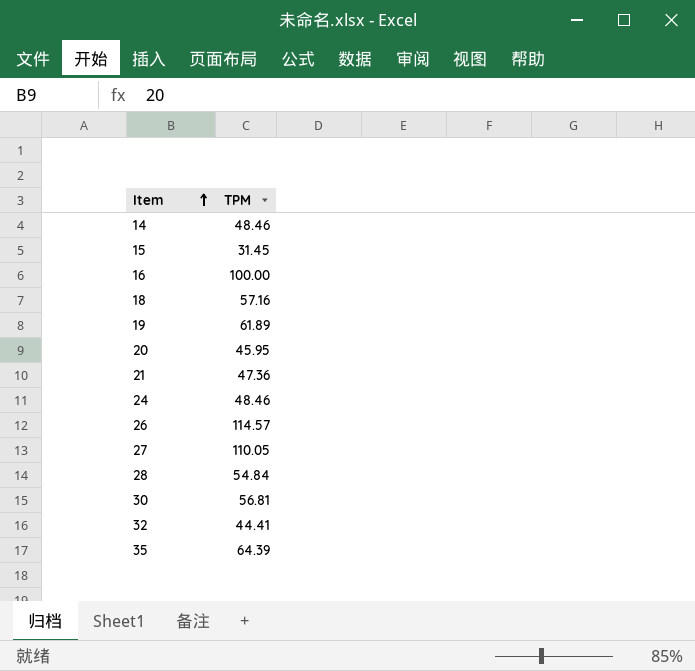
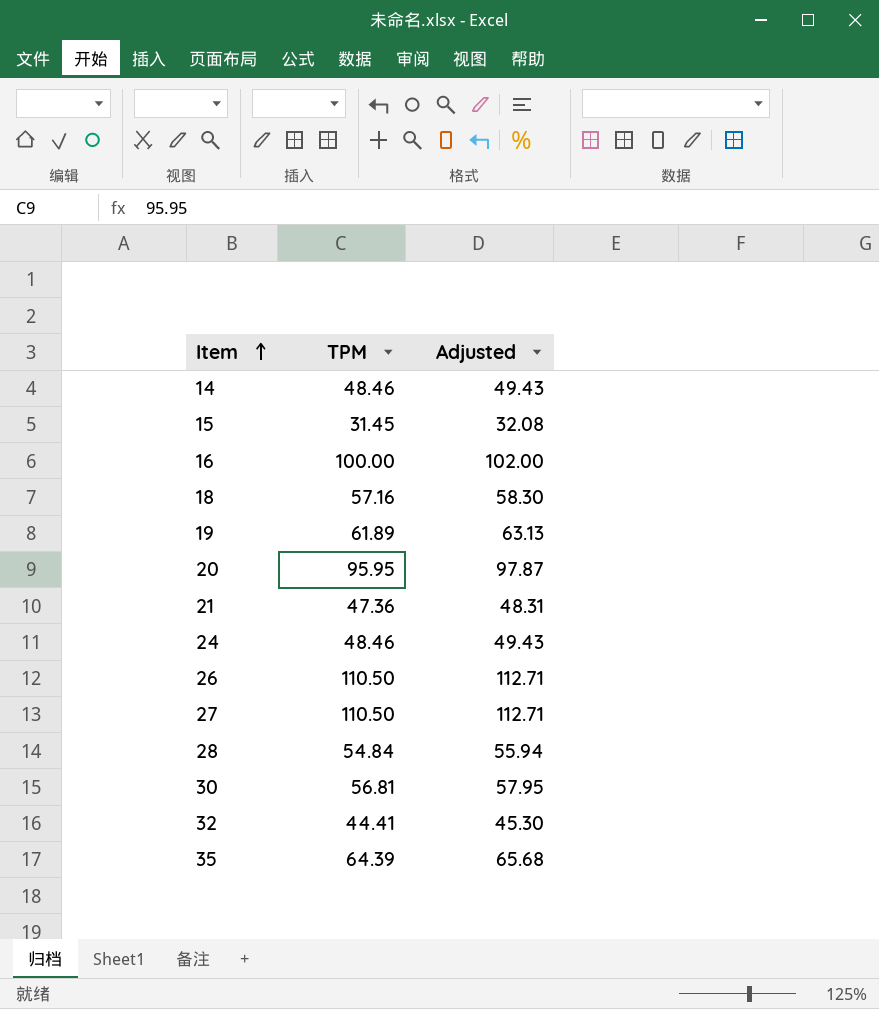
column Adjusted | formula: none -> [TPM] * 1.02
20 | TPM: 45.95 -> 95.95
26 | TPM: 114.57 -> 110.50
27 | TPM: 110.05 -> 110.50

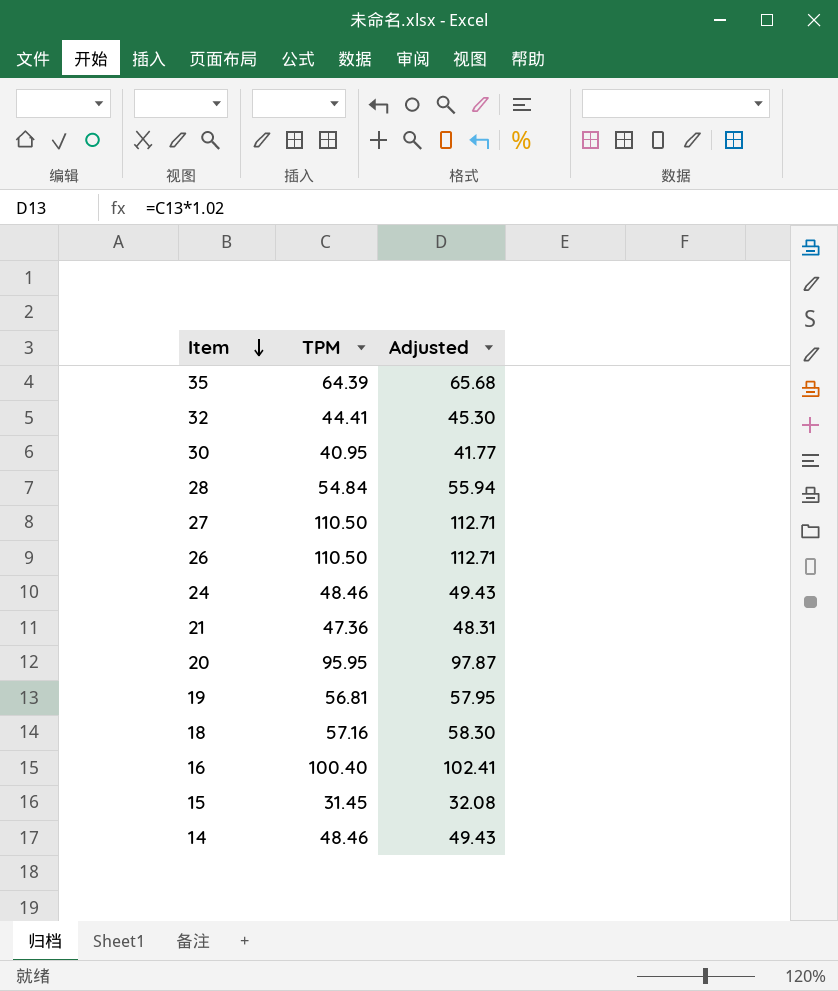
row order: Item ascending -> Item descending
30 | TPM: 56.81 -> 40.95
30 | Adjusted: 57.95 -> 41.77
19 | TPM: 61.89 -> 56.81
19 | Adjusted: 63.13 -> 57.95
16 | TPM: 100.00 -> 100.40
16 | Adjusted: 102.00 -> 102.41

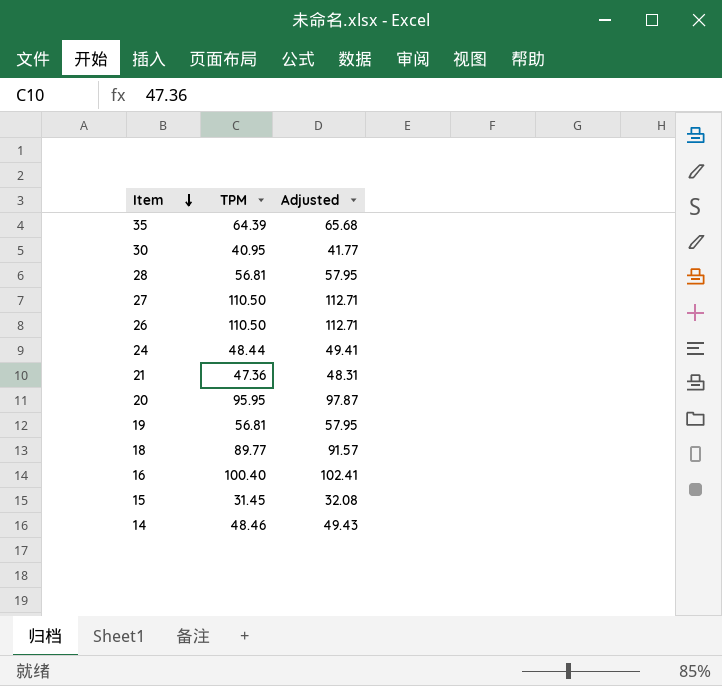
row 32: 44.41 | 45.30 -> none
28 | TPM: 54.84 -> 56.81
28 | Adjusted: 55.94 -> 57.95
24 | TPM: 48.46 -> 48.44
24 | Adjusted: 49.43 -> 49.41
18 | TPM: 57.16 -> 89.77
18 | Adjusted: 58.30 -> 91.57

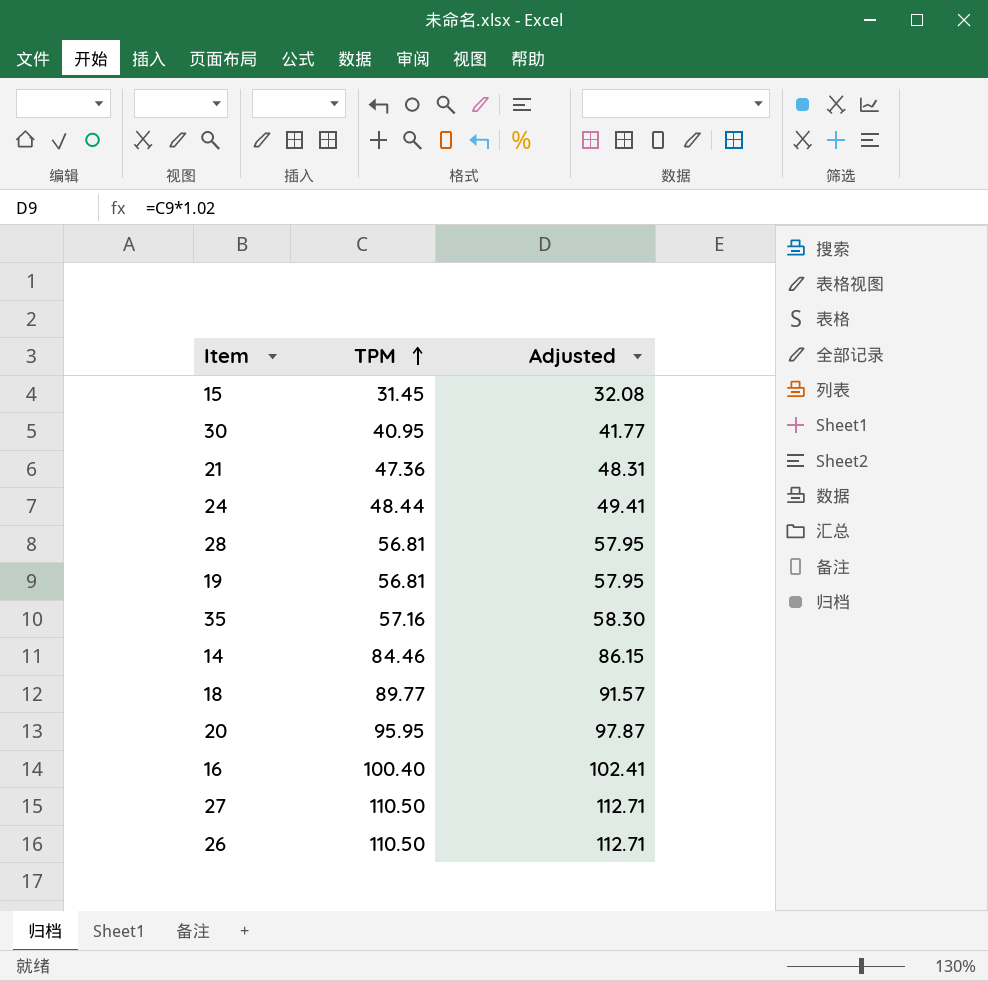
row order: Item descending -> TPM ascending
35 | TPM: 64.39 -> 57.16
35 | Adjusted: 65.68 -> 58.30
14 | TPM: 48.46 -> 84.46
14 | Adjusted: 49.43 -> 86.15

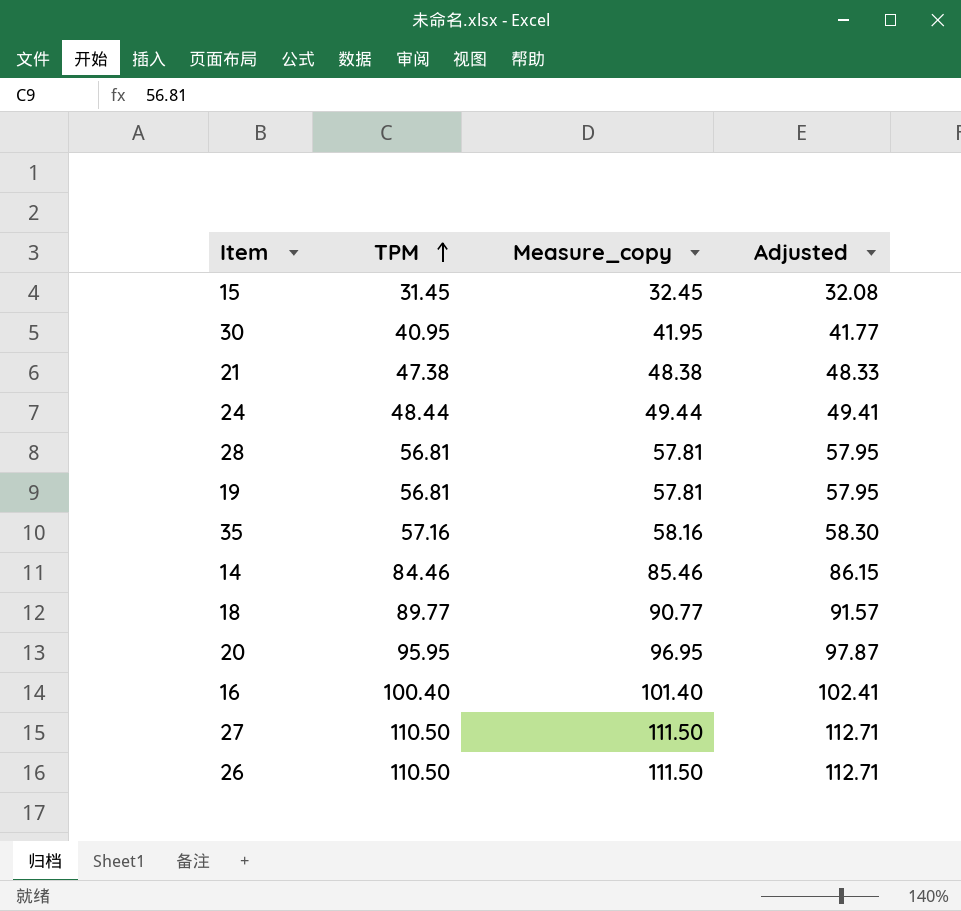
column Measure_copy | formula: none -> [TPM] + 1
21 | TPM: 47.36 -> 47.38
21 | Adjusted: 48.31 -> 48.33

